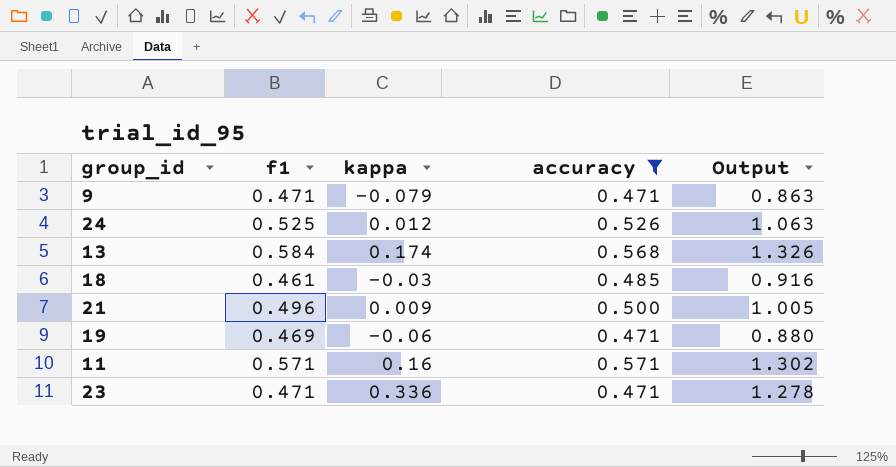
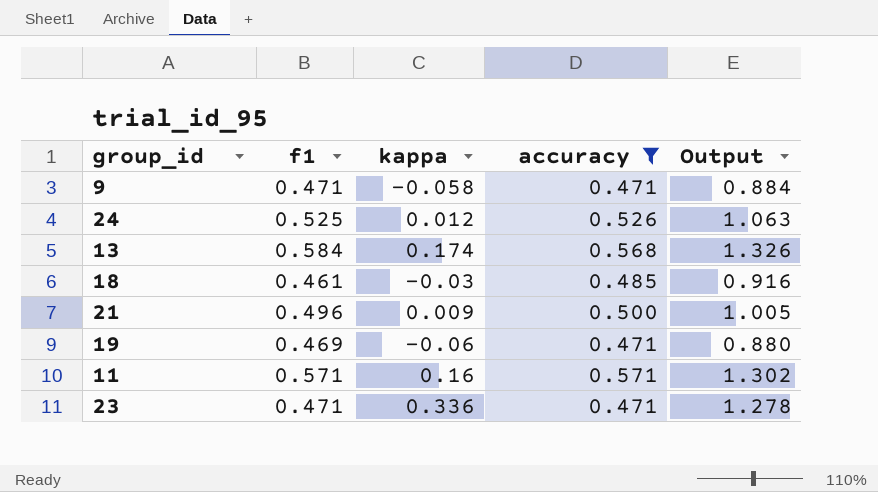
9 | kappa: -0.079 -> -0.058
9 | Output: 0.863 -> 0.884

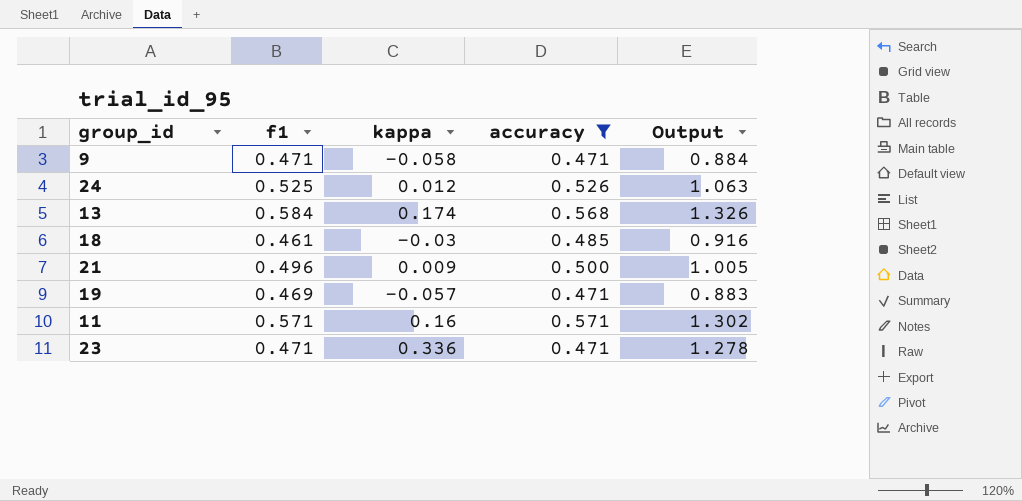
19 | kappa: -0.06 -> -0.057
19 | Output: 0.880 -> 0.883

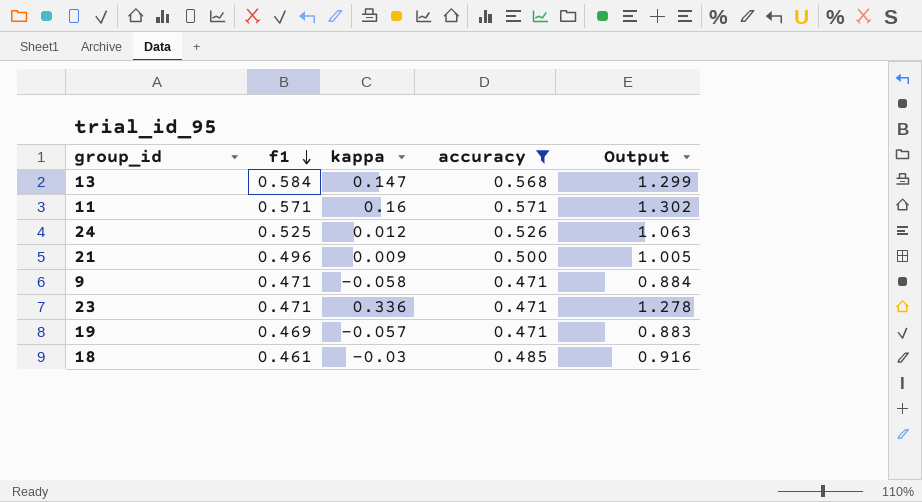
row order: none -> f1 descending
13 | kappa: 0.174 -> 0.147
13 | Output: 1.326 -> 1.299

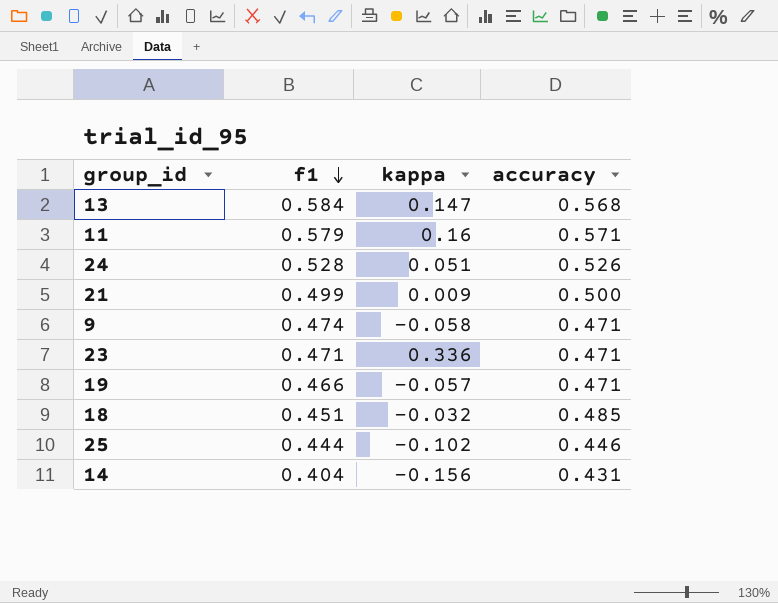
filter: accuracy >= 0.471 -> none
column Output | formula: [f1] + [kappa] + [accuracy] -> none
11 | f1: 0.571 -> 0.579
24 | f1: 0.525 -> 0.528
24 | kappa: 0.012 -> 0.051
21 | f1: 0.496 -> 0.499
9 | f1: 0.471 -> 0.474
19 | f1: 0.469 -> 0.466
18 | f1: 0.461 -> 0.451
18 | kappa: -0.03 -> -0.032

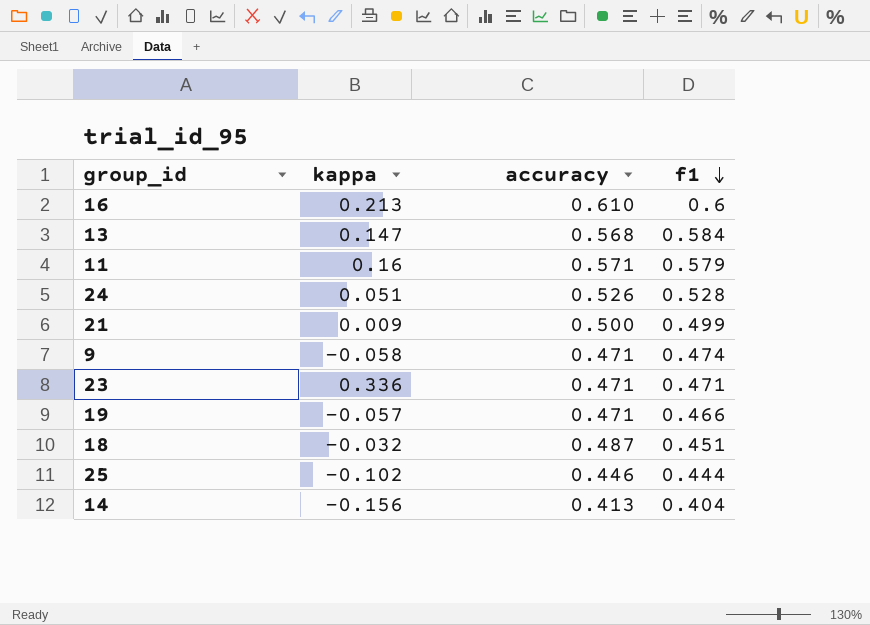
column f1 | position: 2 -> 4
row 16: none -> 0.213 | 0.610 | 0.6
18 | accuracy: 0.485 -> 0.487
14 | accuracy: 0.431 -> 0.413

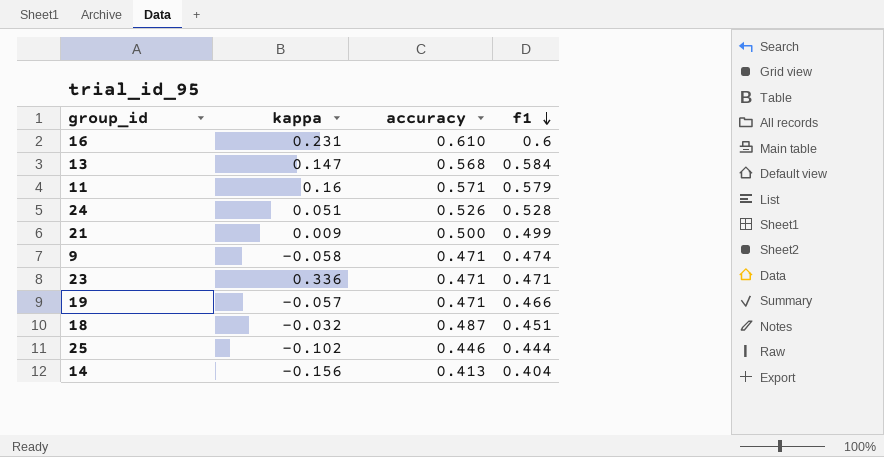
16 | kappa: 0.213 -> 0.231

